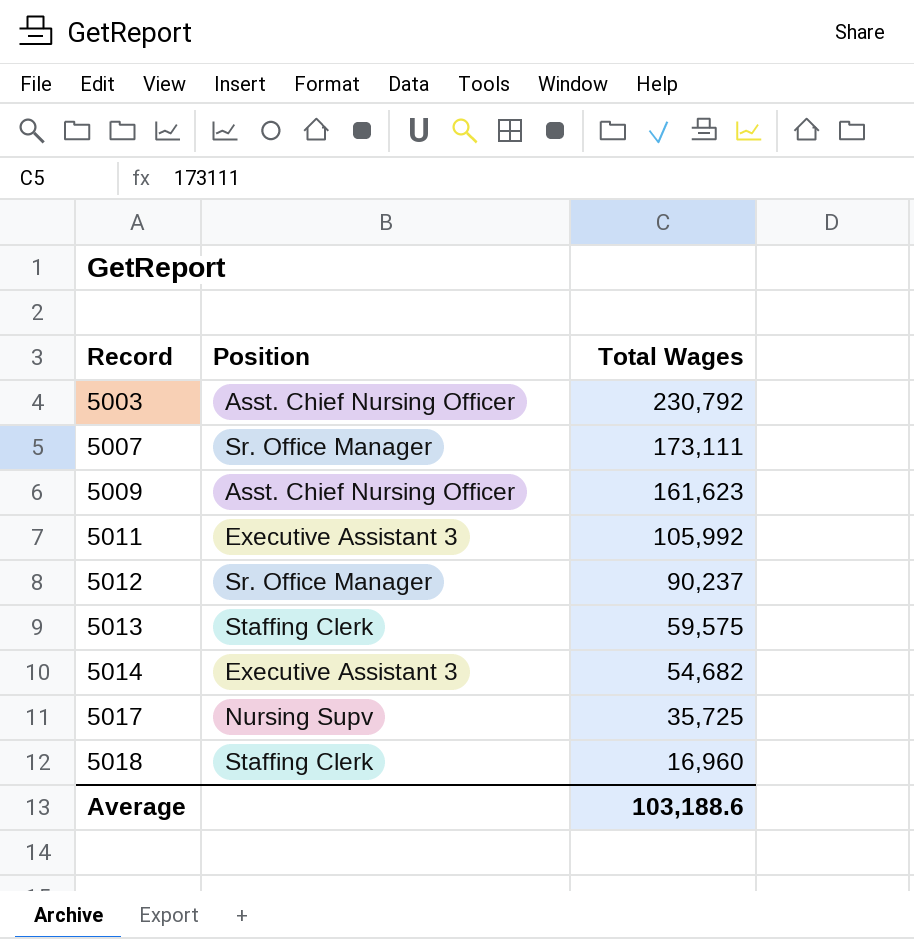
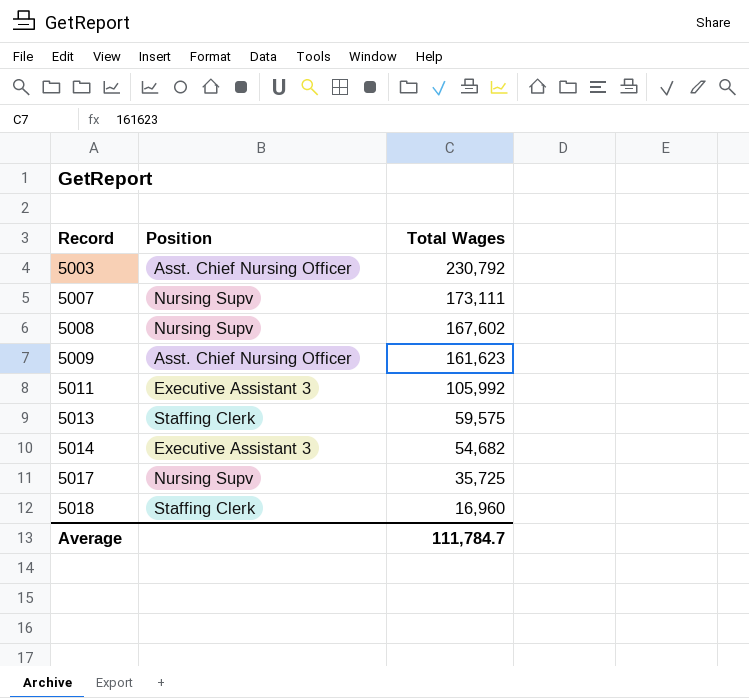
row 5012: Sr. Office Manager | 90,237 -> none
5007 | Position: Sr. Office Manager -> Nursing Supv
row 5008: none -> Nursing Supv | 167,602
Average | Total Wages: 103,188.6 -> 111,784.7

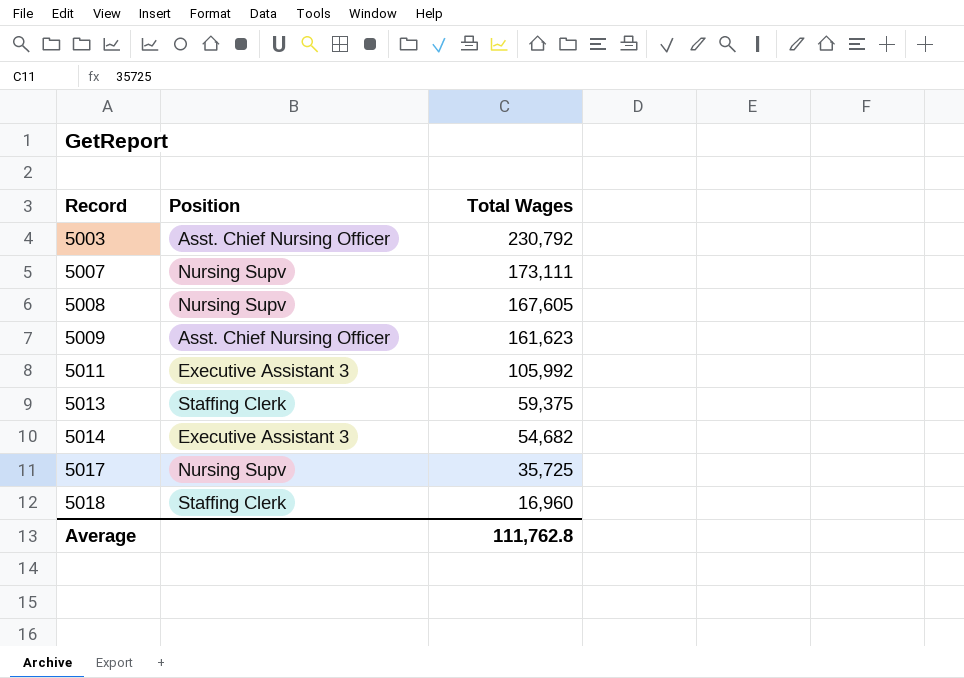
5008 | Total Wages: 167,602 -> 167,605
5013 | Total Wages: 59,575 -> 59,375
Average | Total Wages: 111,784.7 -> 111,762.8

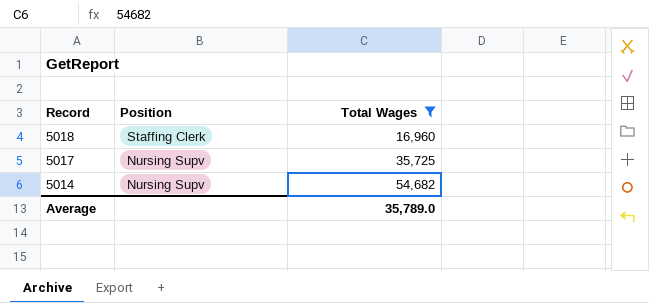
filter: none -> Total Wages <= 54,682
row order: Record ascending -> Record descending
5014 | Position: Executive Assistant 3 -> Nursing Supv
Average | Total Wages: 111,762.8 -> 35,789.0

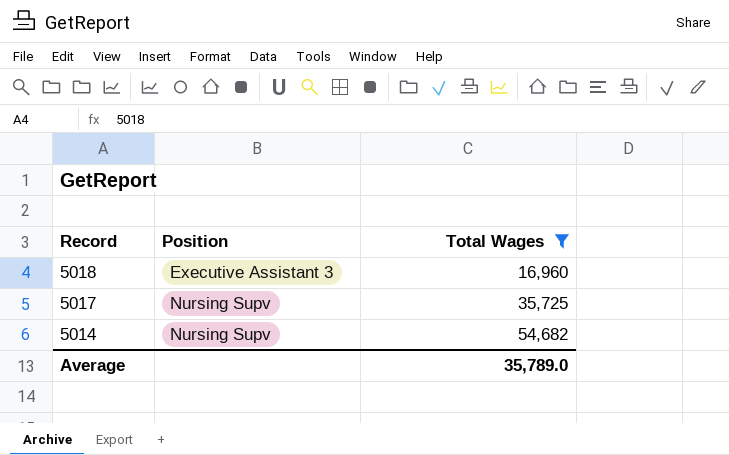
5018 | Position: Staffing Clerk -> Executive Assistant 3

